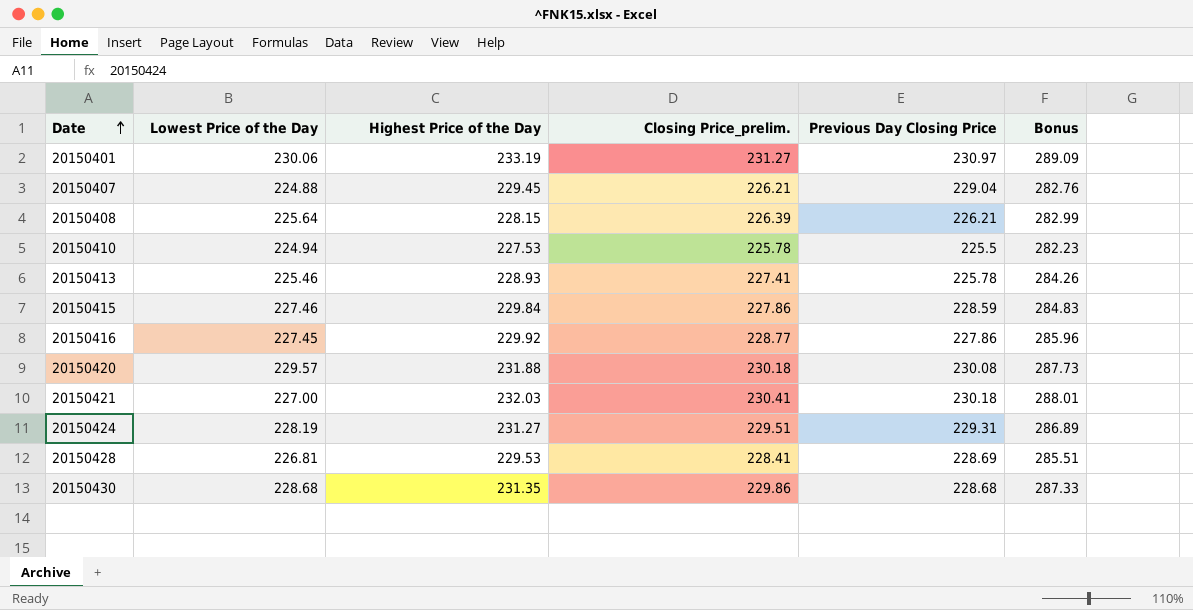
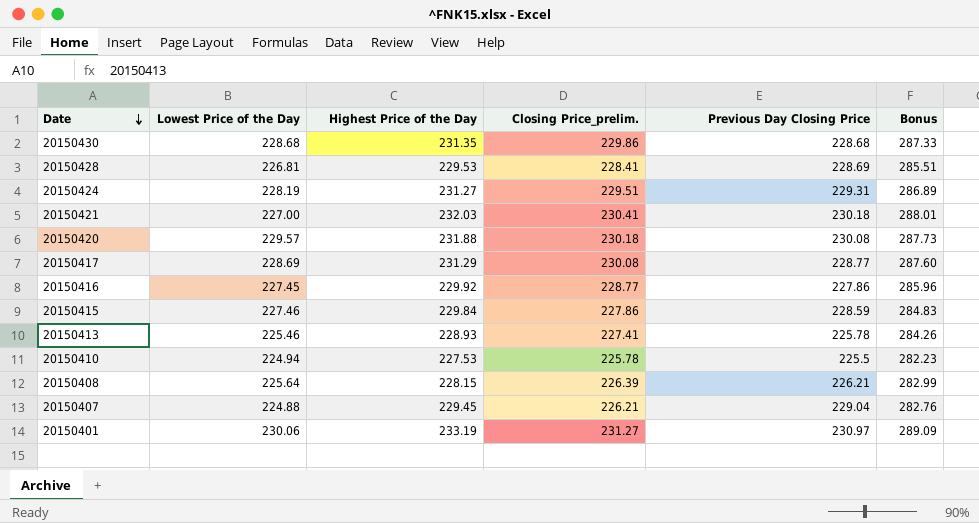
row order: Date ascending -> Date descending
row 20150417: none -> 228.69 | 231.29 | 230.08 | 228.77 | 287.60

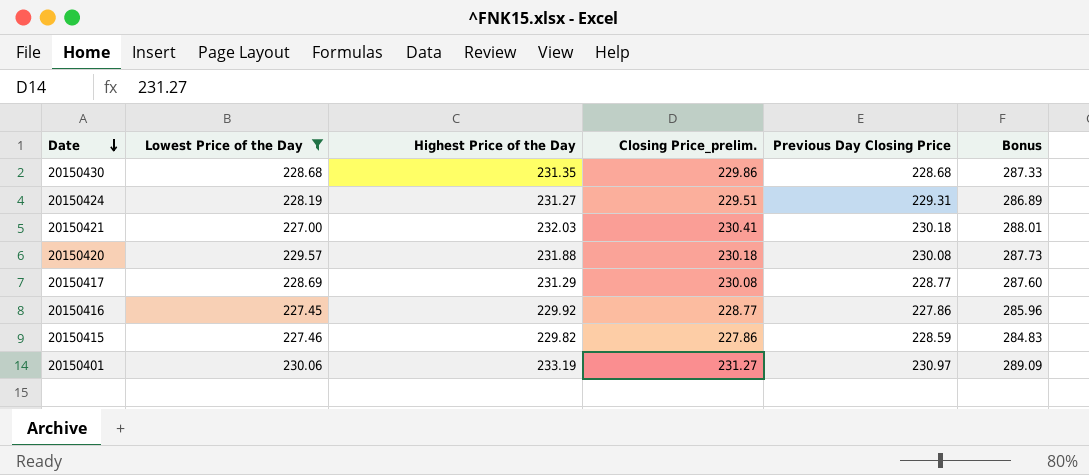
filter: none -> Lowest Price of the Day >= 227.00
20150415 | Highest Price of the Day: 229.84 -> 229.82

